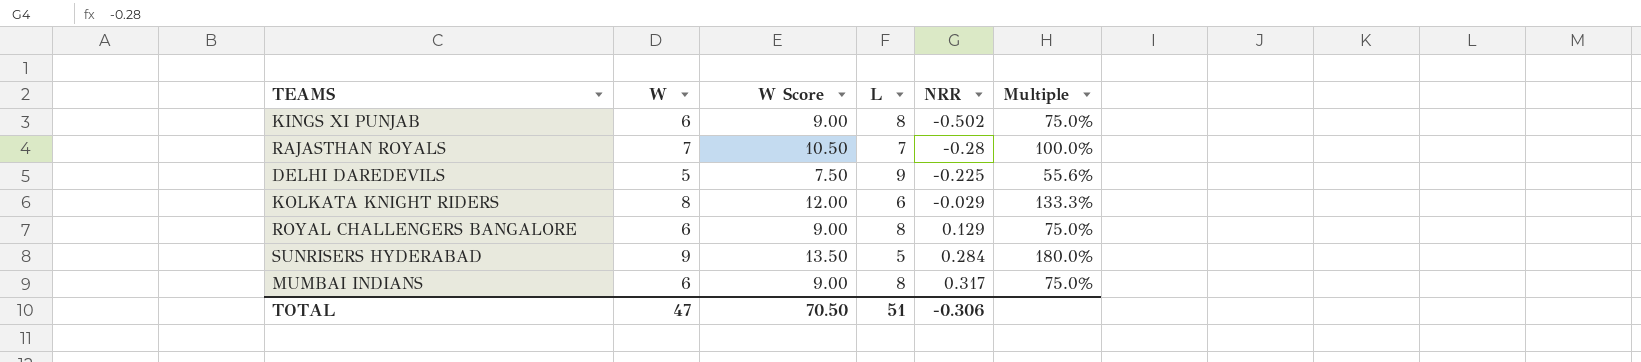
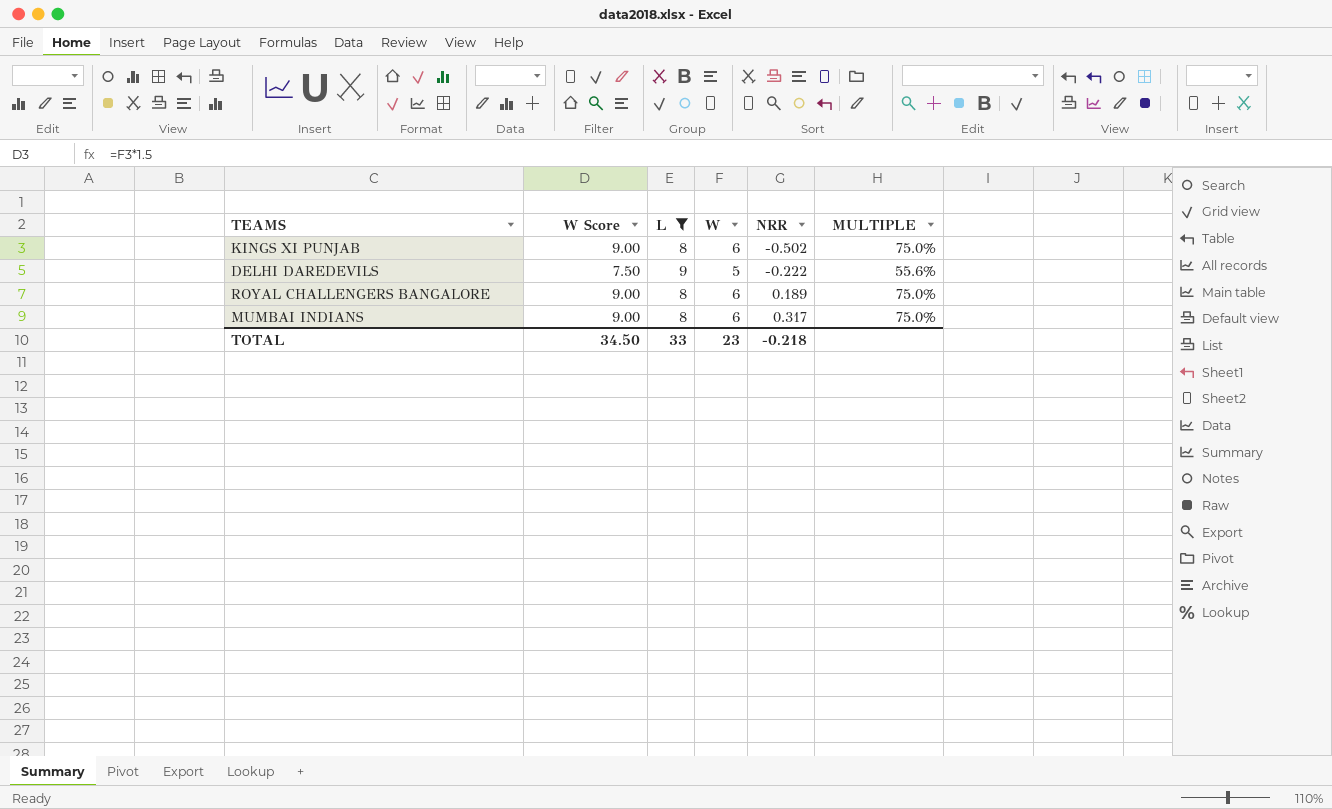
filter: none -> L >= 8
column W | position: 2 -> 4
column name: Multiple -> MULTIPLE
DELHI DAREDEVILS | NRR: -0.225 -> -0.222
ROYAL CHALLENGERS BANGALORE | NRR: 0.129 -> 0.189
TOTAL | W Score: 70.50 -> 34.50
TOTAL | L: 51 -> 33
TOTAL | W: 47 -> 23
TOTAL | NRR: -0.306 -> -0.218

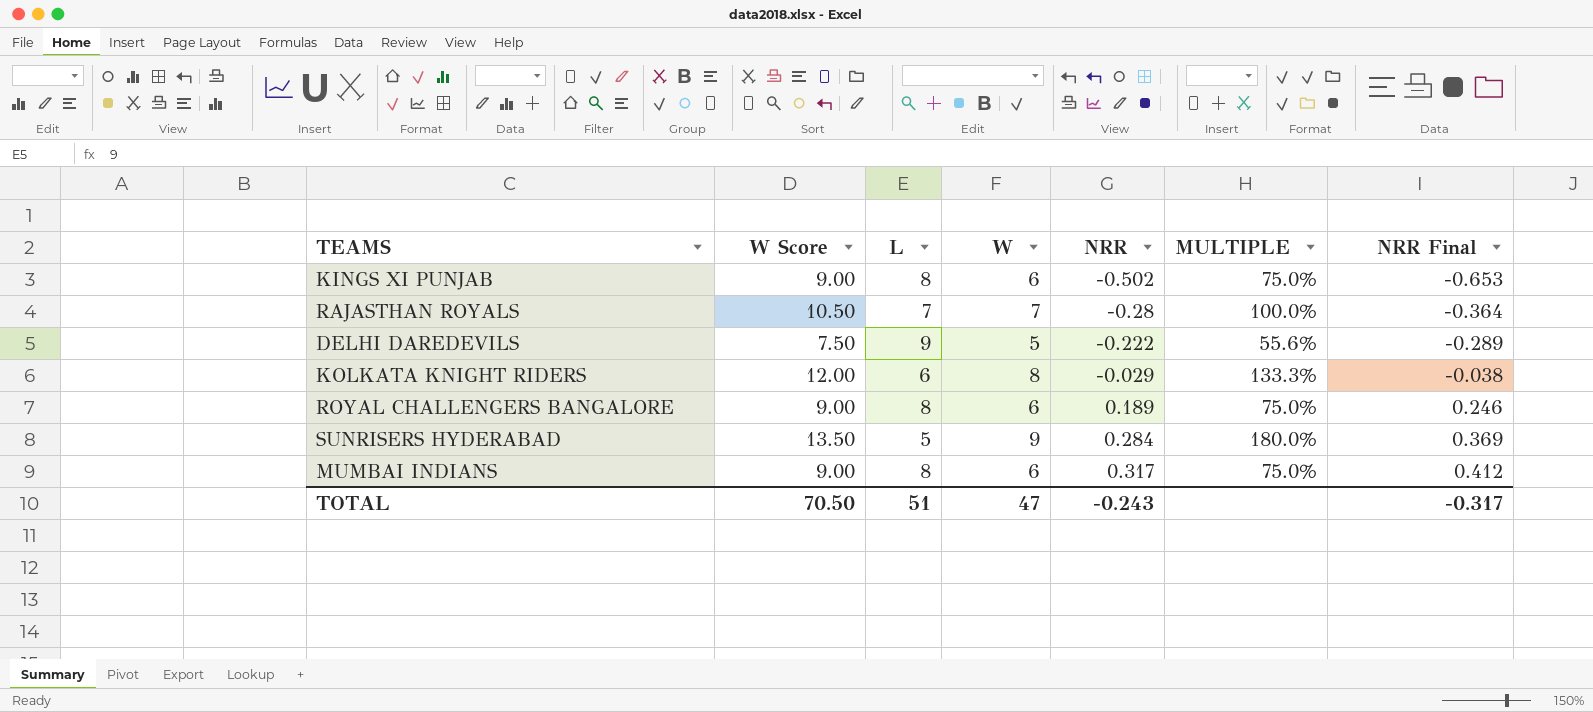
filter: L >= 8 -> none
column NRR Final | formula: none -> [NRR] * 1.3
TOTAL | W Score: 34.50 -> 70.50
TOTAL | L: 33 -> 51
TOTAL | W: 23 -> 47
TOTAL | NRR: -0.218 -> -0.243

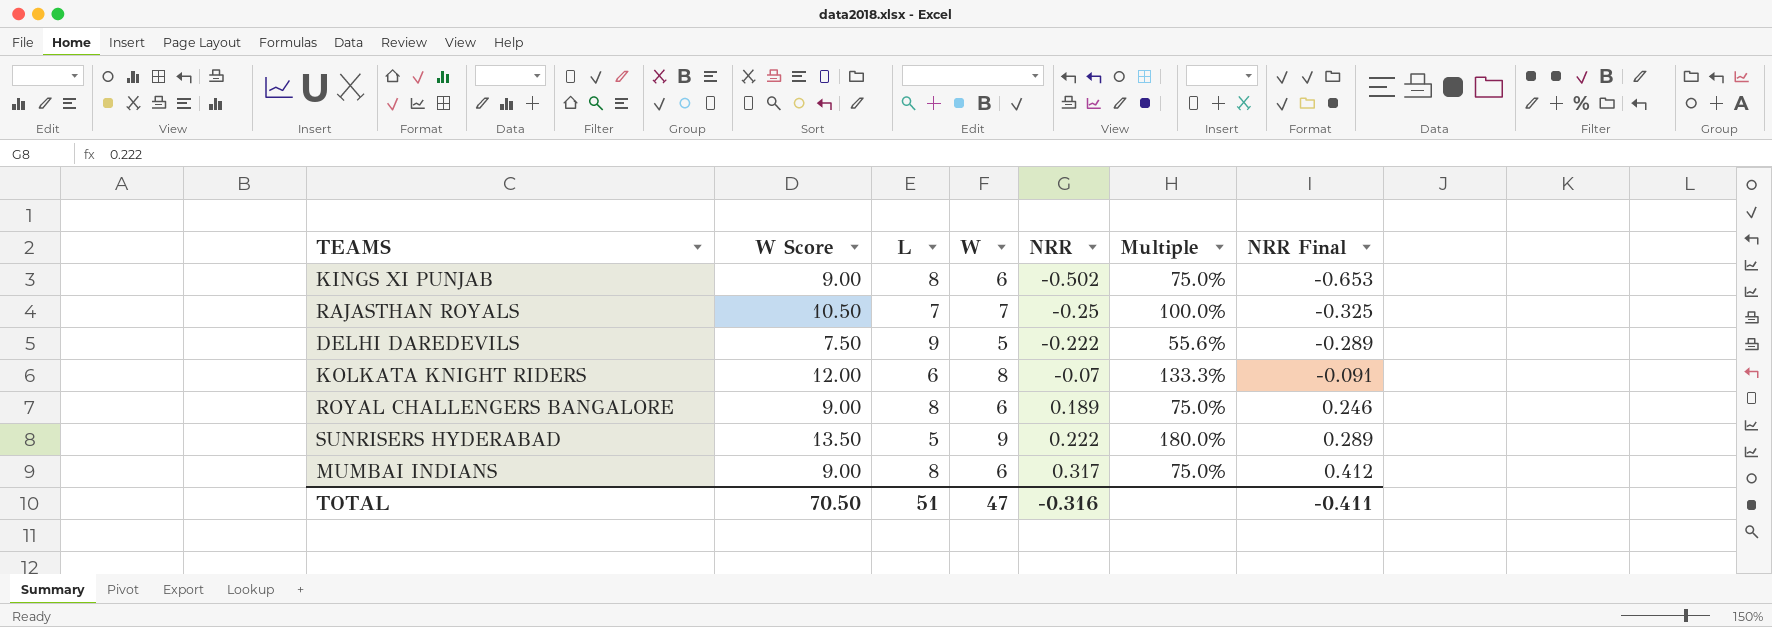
column name: MULTIPLE -> Multiple
RAJASTHAN ROYALS | NRR: -0.28 -> -0.25
RAJASTHAN ROYALS | NRR Final: -0.364 -> -0.325
KOLKATA KNIGHT RIDERS | NRR: -0.029 -> -0.07
KOLKATA KNIGHT RIDERS | NRR Final: -0.038 -> -0.091
SUNRISERS HYDERABAD | NRR: 0.284 -> 0.222
SUNRISERS HYDERABAD | NRR Final: 0.369 -> 0.289
TOTAL | NRR: -0.243 -> -0.316
TOTAL | NRR Final: -0.317 -> -0.411

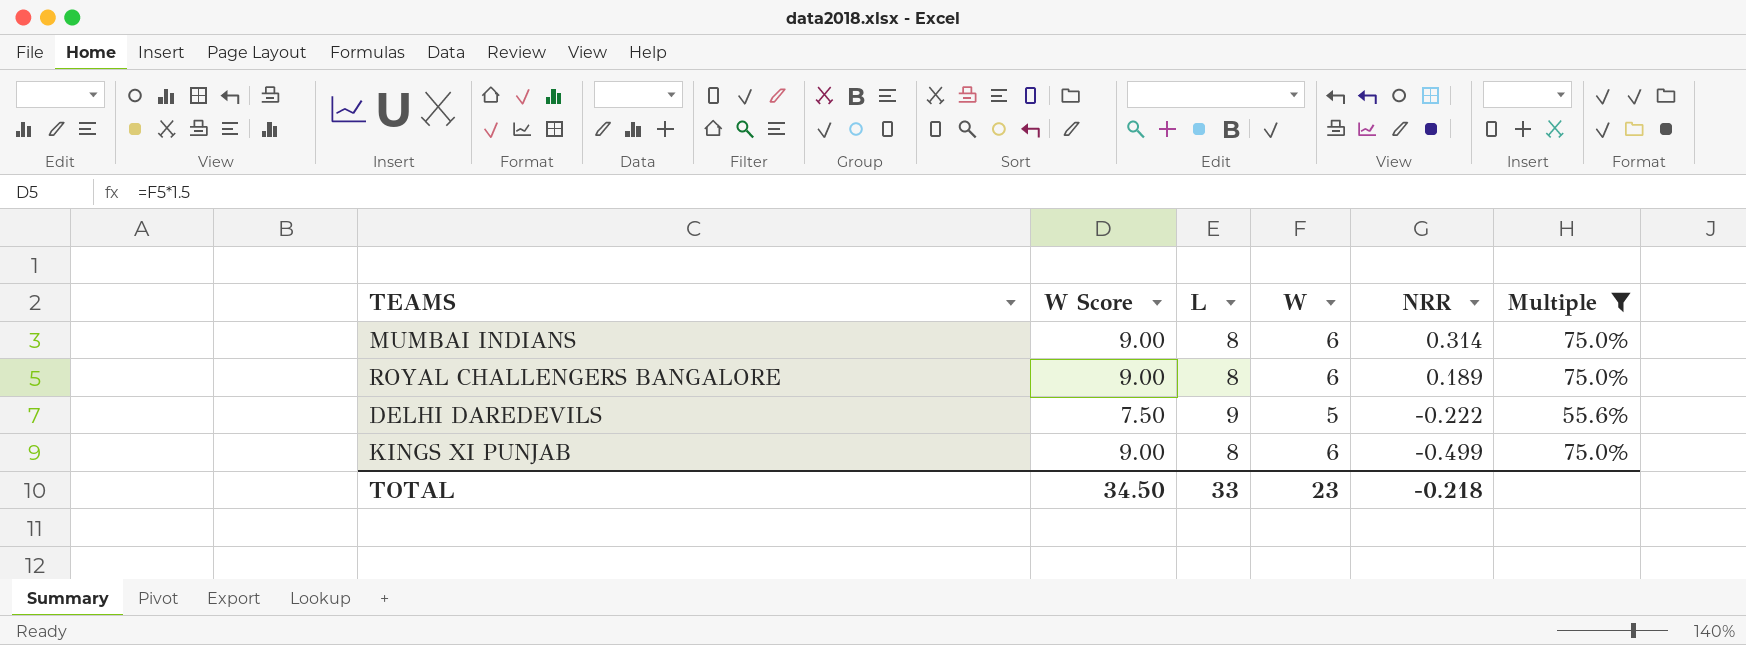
filter: none -> Multiple <= 75.0%
row order: NRR ascending -> NRR descending
column NRR Final | formula: [NRR] * 1.3 -> none
MUMBAI INDIANS | NRR: 0.317 -> 0.314
KINGS XI PUNJAB | NRR: -0.502 -> -0.499
TOTAL | W Score: 70.50 -> 34.50
TOTAL | L: 51 -> 33
TOTAL | W: 47 -> 23
TOTAL | NRR: -0.316 -> -0.218

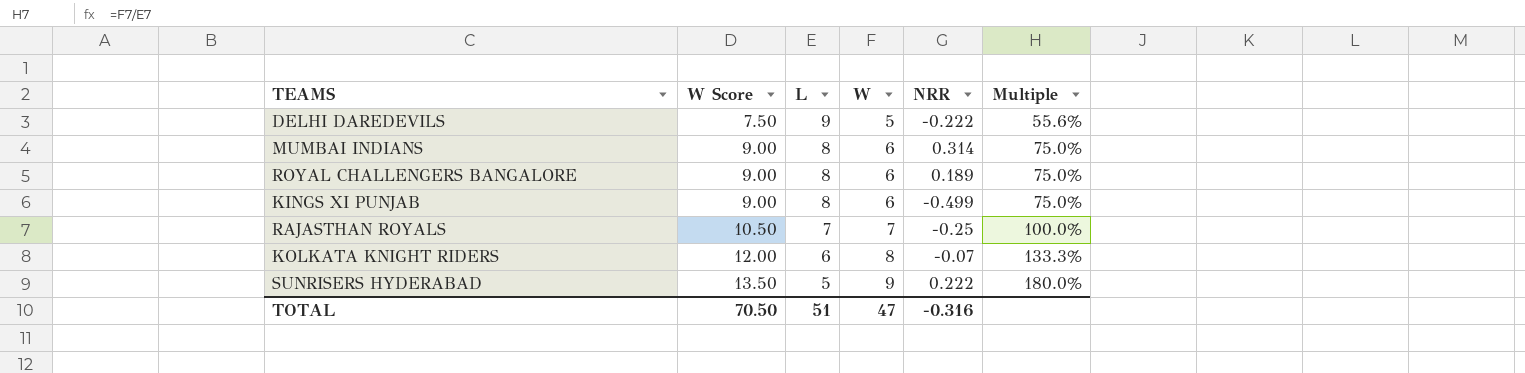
filter: Multiple <= 75.0% -> none
row order: NRR descending -> W Score ascending
TOTAL | W Score: 34.50 -> 70.50
TOTAL | L: 33 -> 51
TOTAL | W: 23 -> 47
TOTAL | NRR: -0.218 -> -0.316

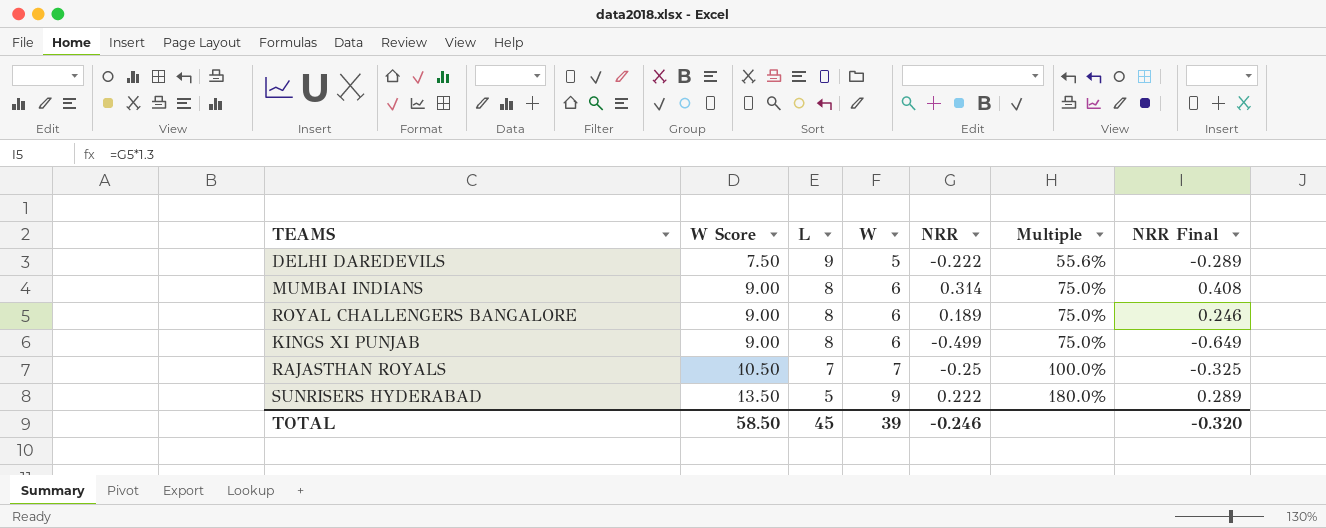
column NRR Final | formula: none -> [NRR] * 1.3
row KOLKATA KNIGHT RIDERS: 12.00 | 6 | 8 | -0.07 | 133.3% -> none
TOTAL | W Score: 70.50 -> 58.50
TOTAL | L: 51 -> 45
TOTAL | W: 47 -> 39
TOTAL | NRR: -0.316 -> -0.246

